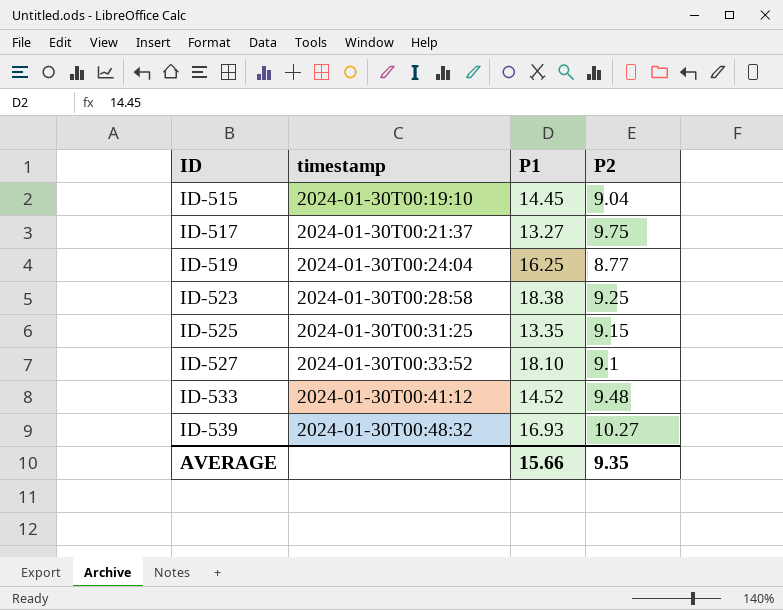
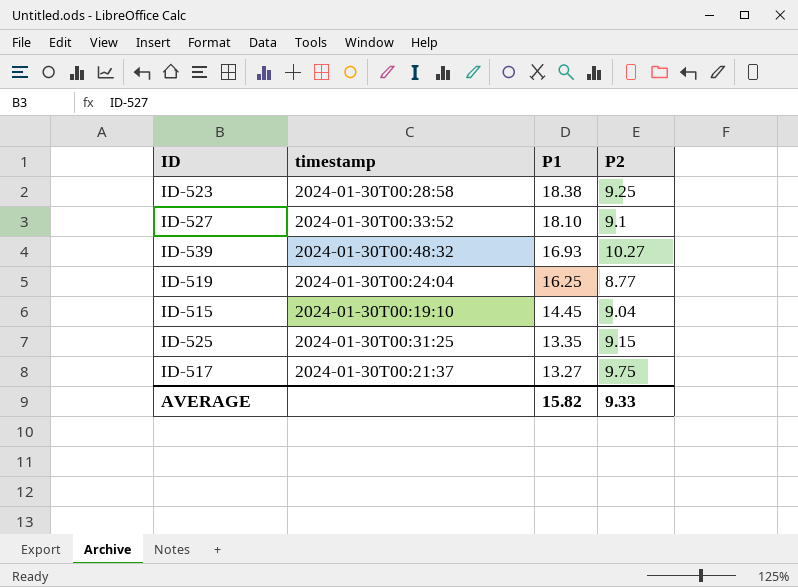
row order: ID ascending -> P1 descending
row ID-533: 2024-01-30T00:41:12 | 14.52 | 9.48 -> none
AVERAGE | P1: 15.66 -> 15.82
AVERAGE | P2: 9.35 -> 9.33

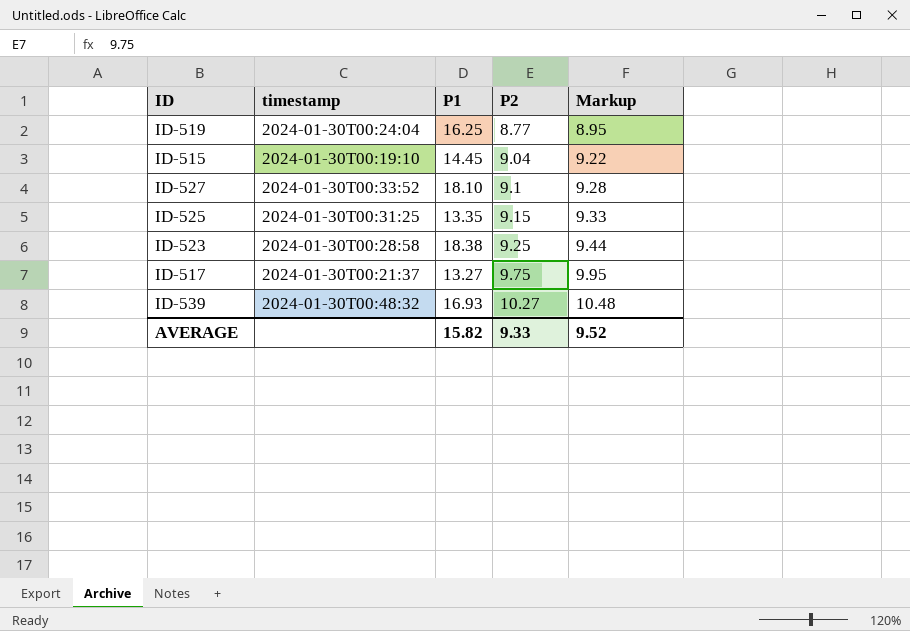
row order: P1 descending -> P2 ascending
column Markup | formula: none -> [P2] * 1.02

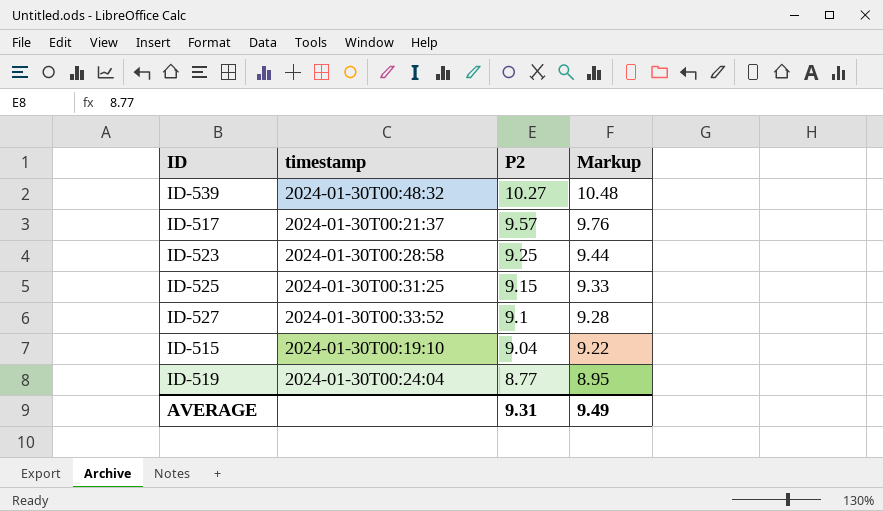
row order: P2 ascending -> P2 descending
column P1 | position: 3 -> none
ID-517 | P2: 9.75 -> 9.57
ID-517 | Markup: 9.95 -> 9.76
AVERAGE | P2: 9.33 -> 9.31
AVERAGE | Markup: 9.52 -> 9.49

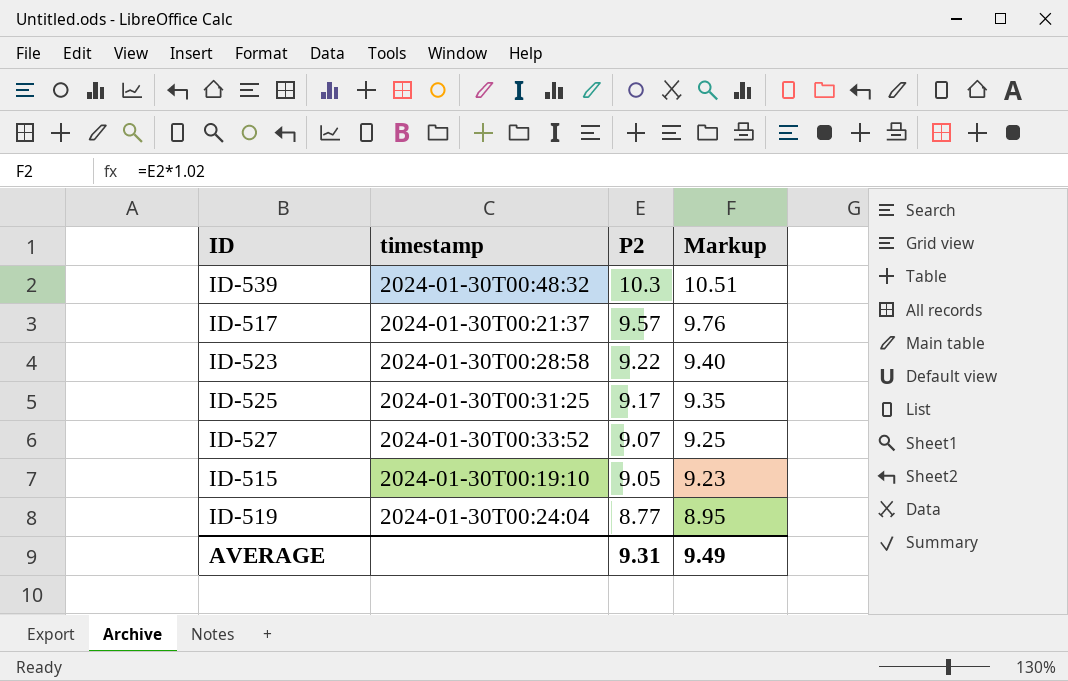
ID-539 | P2: 10.27 -> 10.3
ID-539 | Markup: 10.48 -> 10.51
ID-523 | P2: 9.25 -> 9.22
ID-523 | Markup: 9.44 -> 9.40
ID-525 | P2: 9.15 -> 9.17
ID-525 | Markup: 9.33 -> 9.35
ID-527 | P2: 9.1 -> 9.07
ID-527 | Markup: 9.28 -> 9.25
ID-515 | P2: 9.04 -> 9.05
ID-515 | Markup: 9.22 -> 9.23

